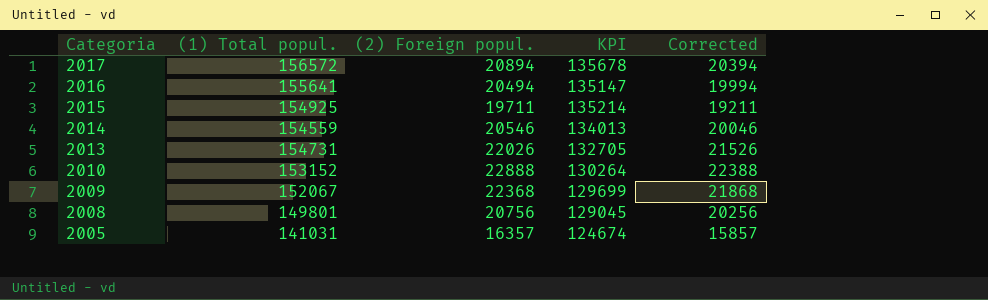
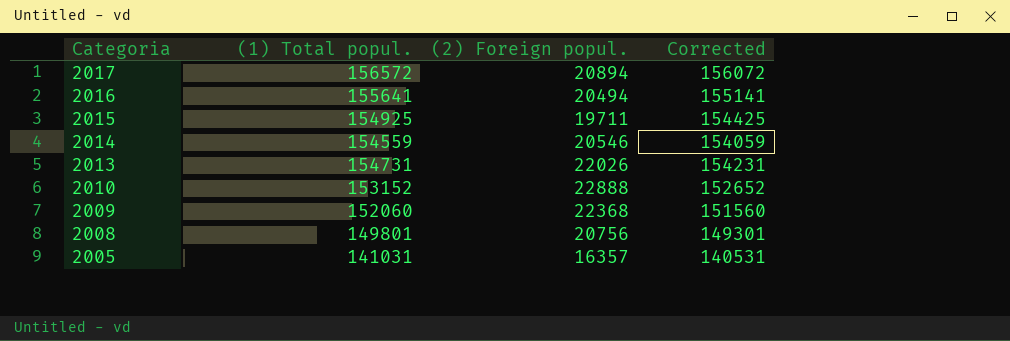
column KPI | formula: [(1) Total popul.] - [(2) Foreign popul.] -> none
column Corrected | formula: [(2) Foreign popul.] - 500 -> [(1) Total popul.] - 500
2009 | (1) Total popul.: 152067 -> 152060

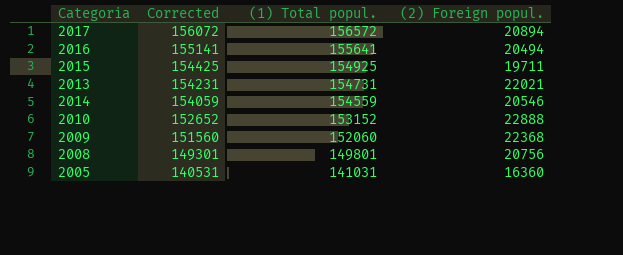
row order: Categoria descending -> Corrected descending
column Corrected | position: 4 -> 2
2013 | (2) Foreign popul.: 22026 -> 22021
2005 | (2) Foreign popul.: 16357 -> 16360

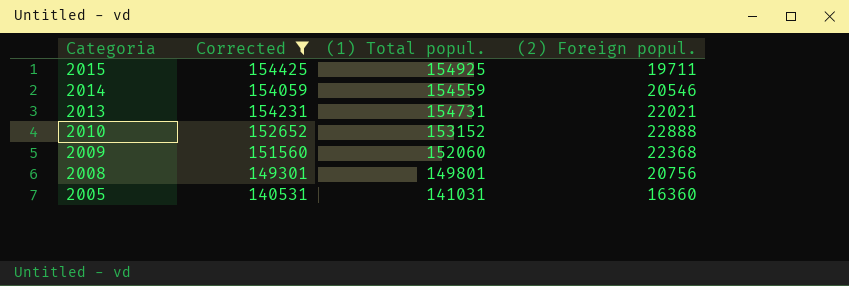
filter: none -> Corrected <= 154425
row order: Corrected descending -> Categoria descending

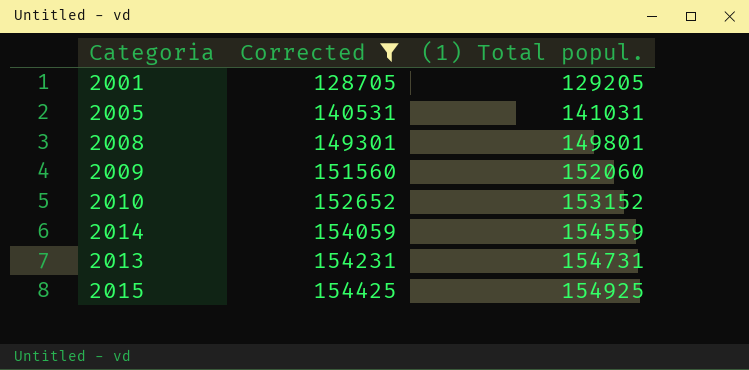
row order: Categoria descending -> Corrected ascending
column (2) Foreign popul. | position: 4 -> none
row 2001: none -> 128705 | 129205

